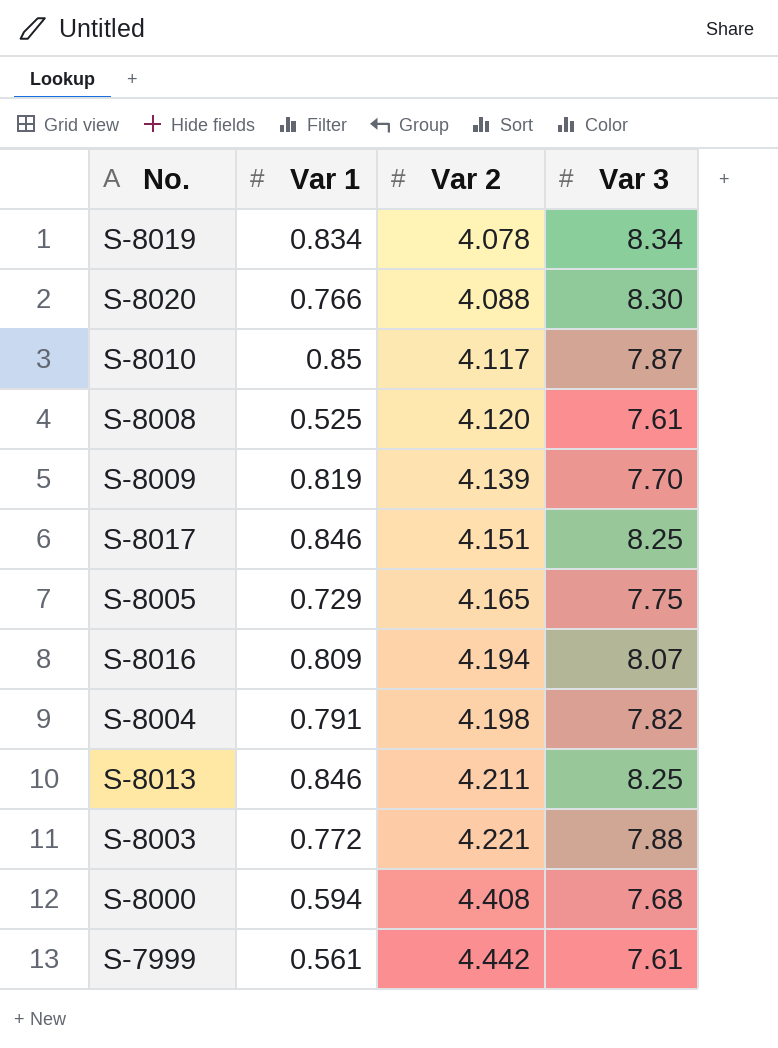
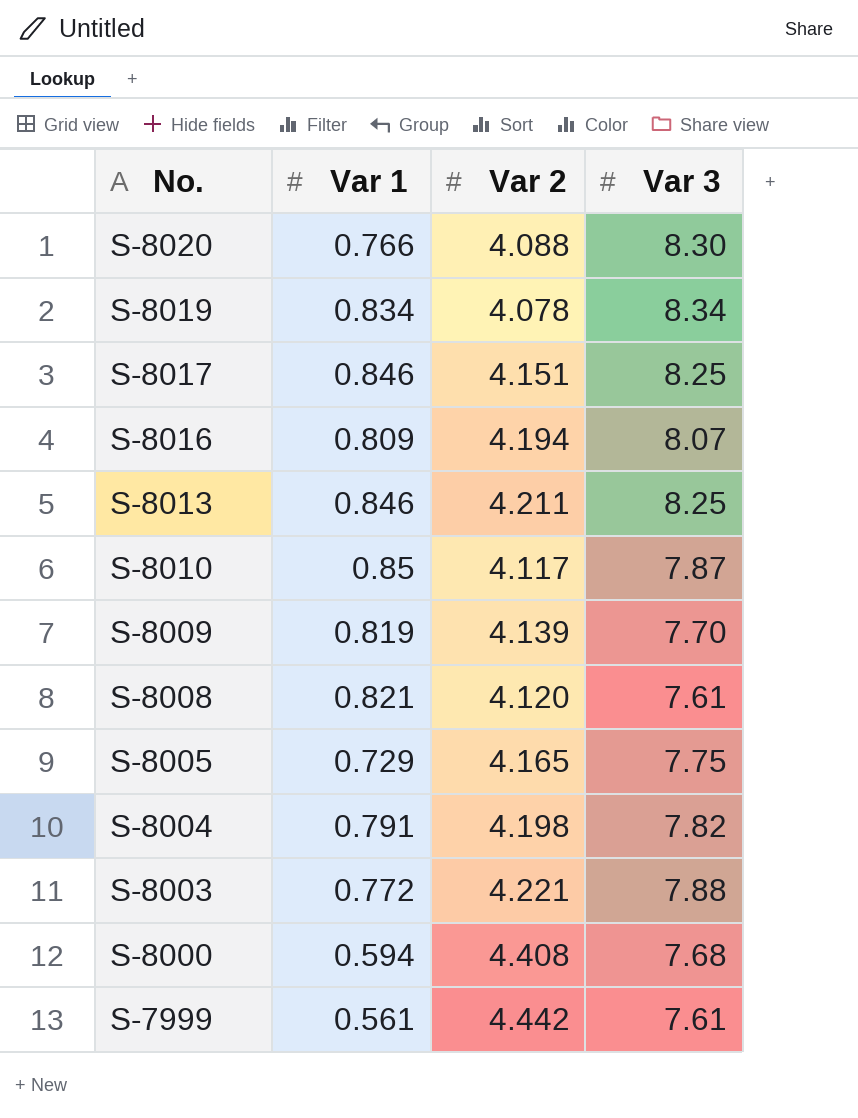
row order: Var 2 ascending -> No. descending
S-8008 | Var 1: 0.525 -> 0.821

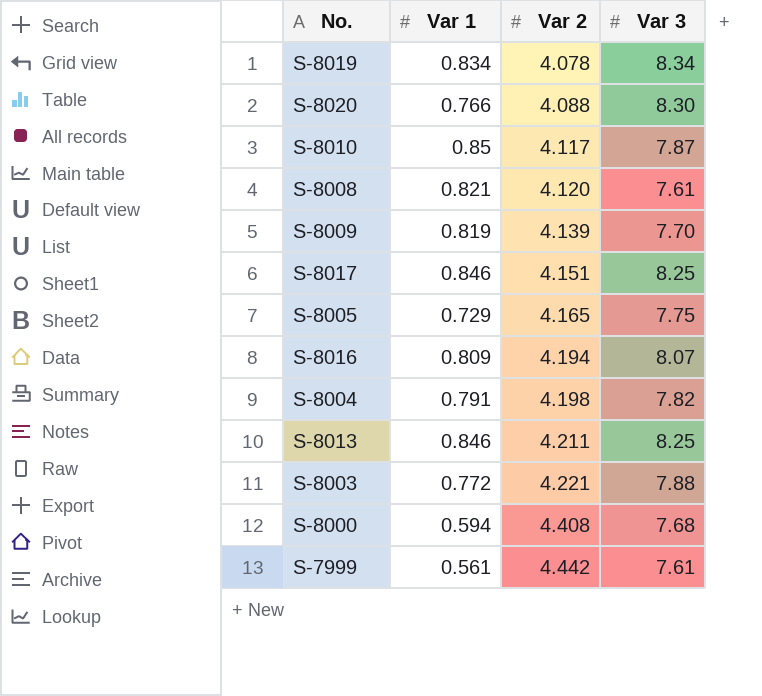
row order: No. descending -> Var 2 ascending

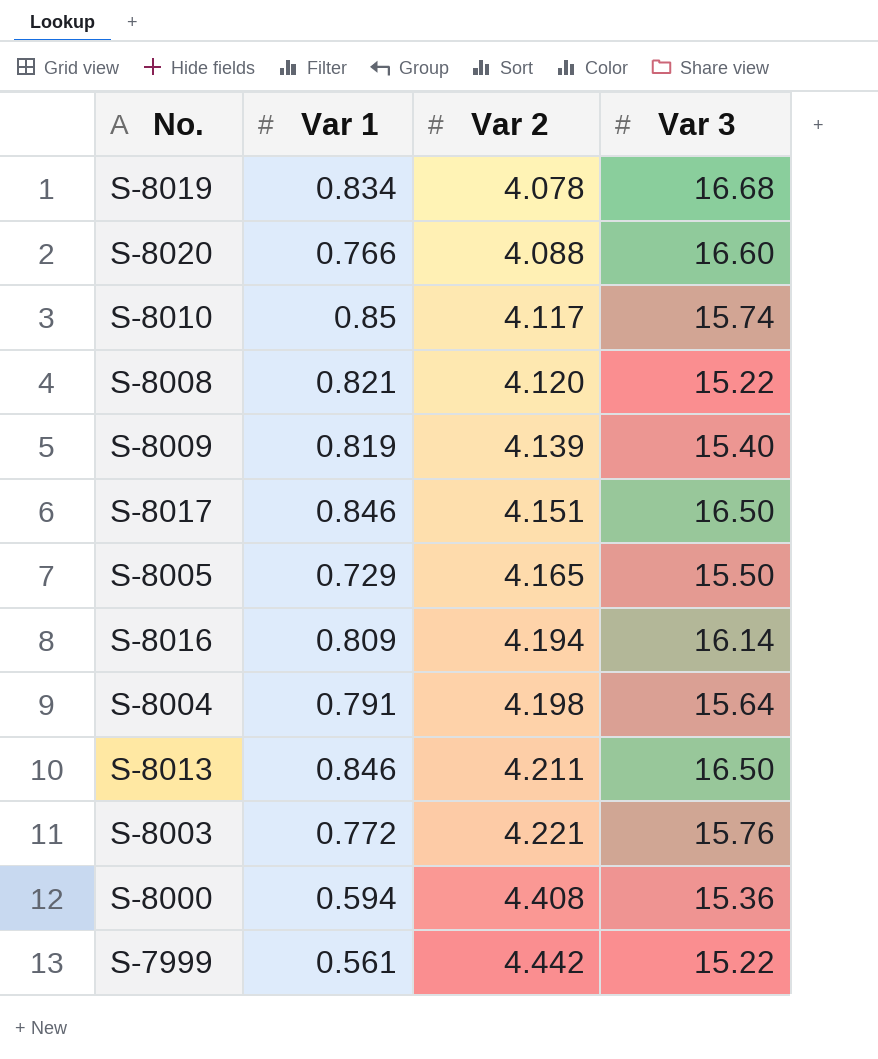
S-8019 | Var 3: 8.34 -> 16.68
S-8020 | Var 3: 8.30 -> 16.60
S-8010 | Var 3: 7.87 -> 15.74
S-8008 | Var 3: 7.61 -> 15.22
S-8009 | Var 3: 7.70 -> 15.40
S-8017 | Var 3: 8.25 -> 16.50
S-8005 | Var 3: 7.75 -> 15.50
S-8016 | Var 3: 8.07 -> 16.14
S-8004 | Var 3: 7.82 -> 15.64
S-8013 | Var 3: 8.25 -> 16.50
S-8003 | Var 3: 7.88 -> 15.76
S-8000 | Var 3: 7.68 -> 15.36
S-7999 | Var 3: 7.61 -> 15.22

